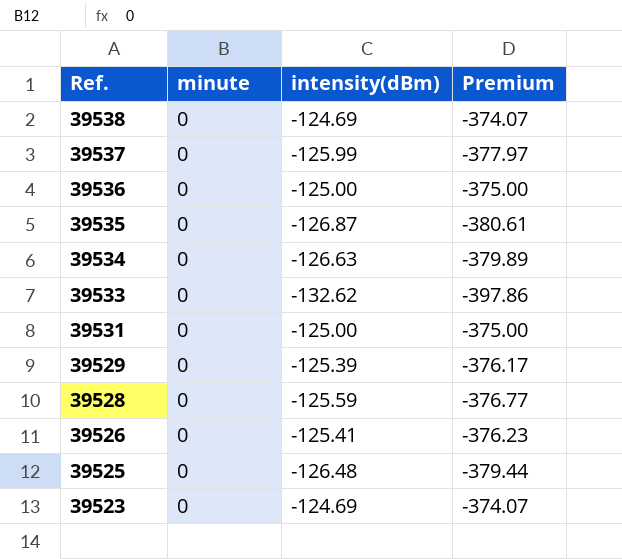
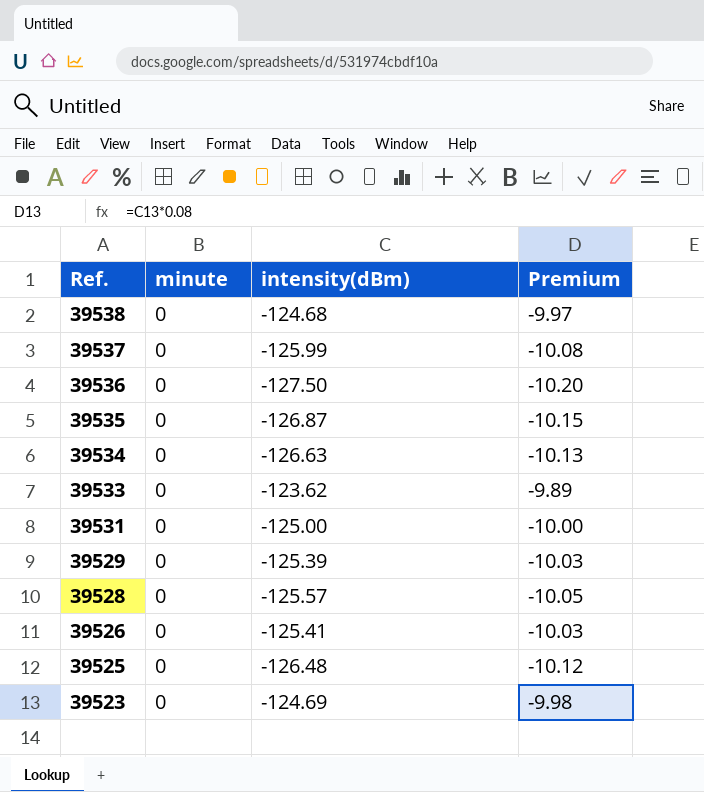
column Premium | formula: [intensity(dBm)] * 3 -> [intensity(dBm)] * 0.08
39538 | intensity(dBm): -124.69 -> -124.68
39536 | intensity(dBm): -125.00 -> -127.50
39533 | intensity(dBm): -132.62 -> -123.62
39528 | intensity(dBm): -125.59 -> -125.57

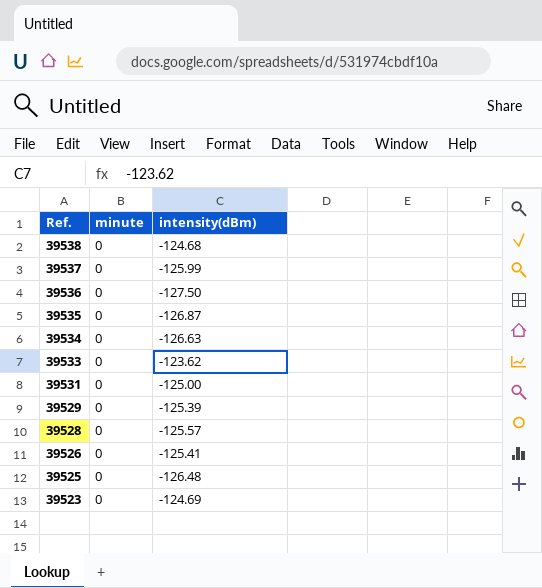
column Premium | formula: [intensity(dBm)] * 0.08 -> none

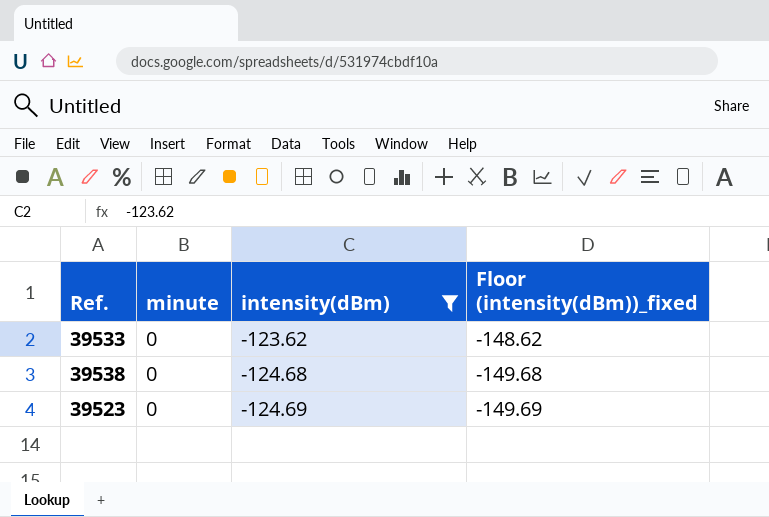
filter: none -> intensity(dBm) >= -124.69
row order: Ref. descending -> intensity(dBm) descending
column Floor (intensity(dBm))_fixed | formula: none -> [intensity(dBm)] - 25

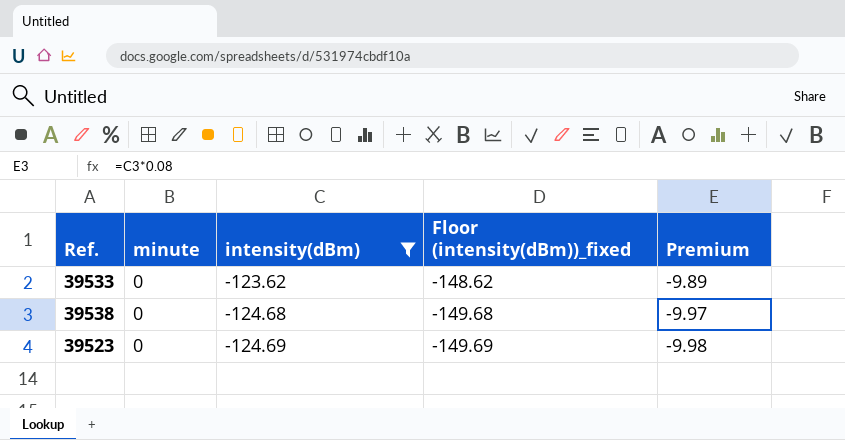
column Premium | formula: none -> [intensity(dBm)] * 0.08

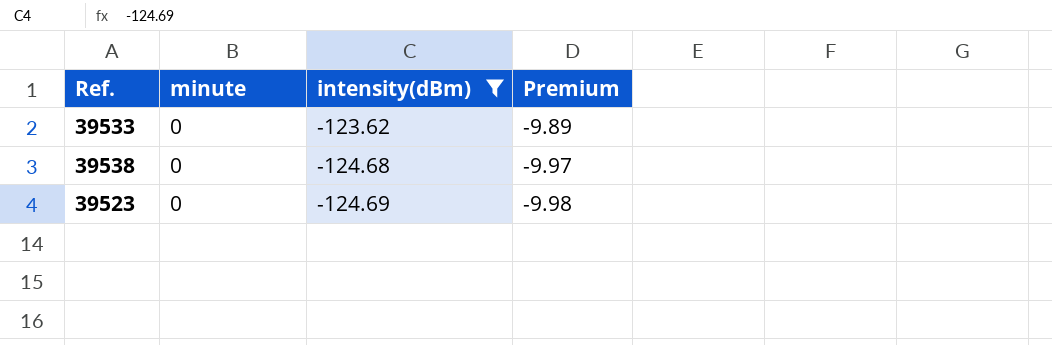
column Floor (intensity(dBm))_fixed | formula: [intensity(dBm)] - 25 -> none

